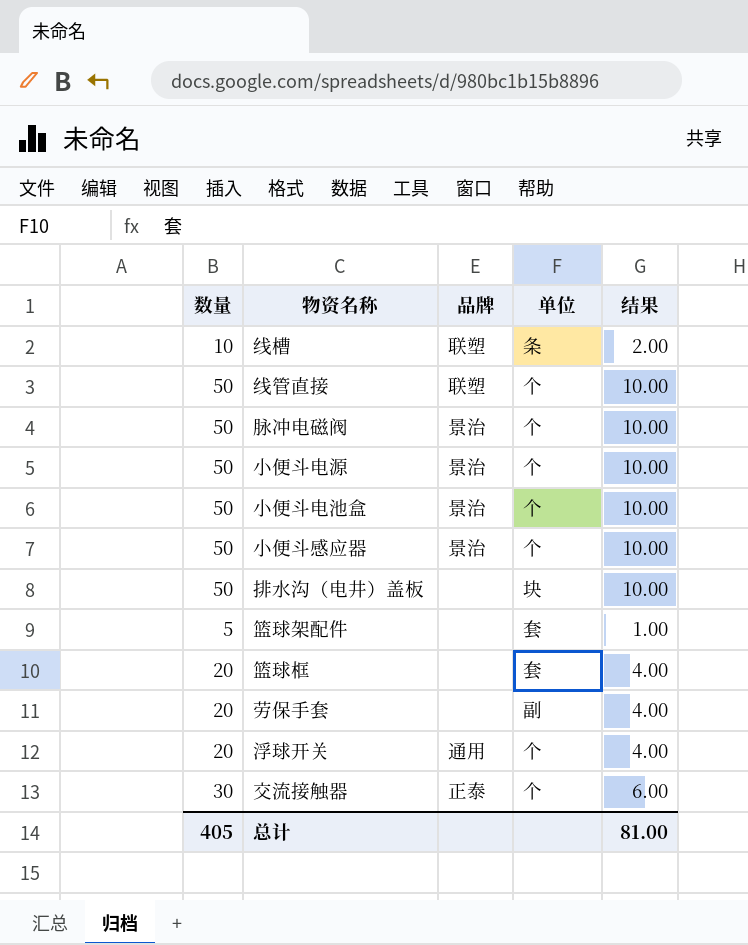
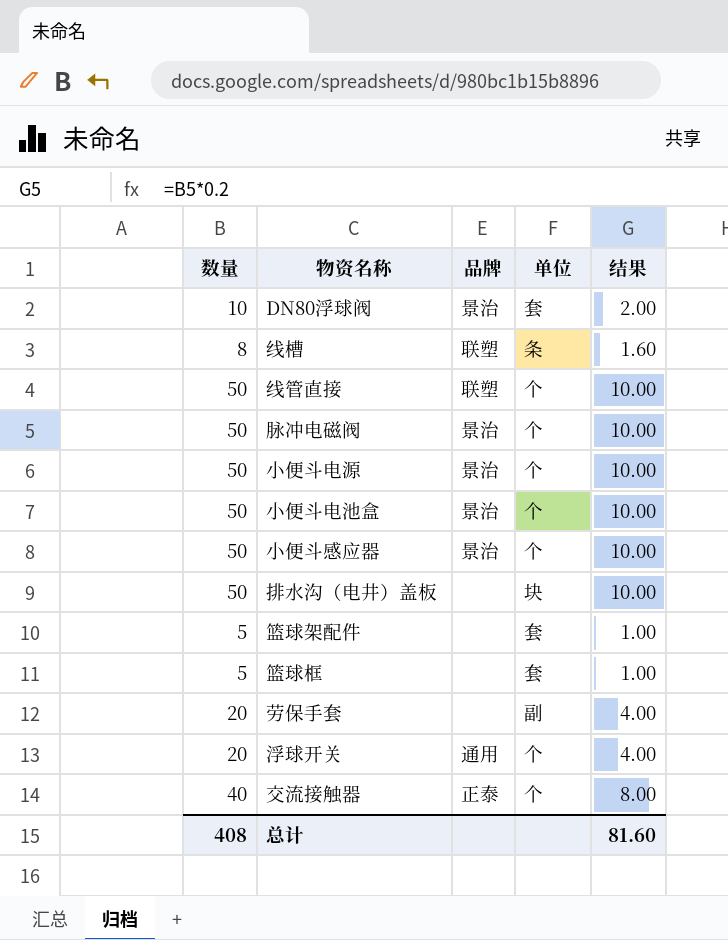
row DN80浮球阀: none -> 10 | 景治 | 套 | 2.00
线槽 | 数量: 10 -> 8
线槽 | 结果: 2.00 -> 1.60
篮球框 | 数量: 20 -> 5
篮球框 | 结果: 4.00 -> 1.00
交流接触器 | 数量: 30 -> 40
交流接触器 | 结果: 6.00 -> 8.00
总计 | 数量: 405 -> 408
总计 | 结果: 81.00 -> 81.60

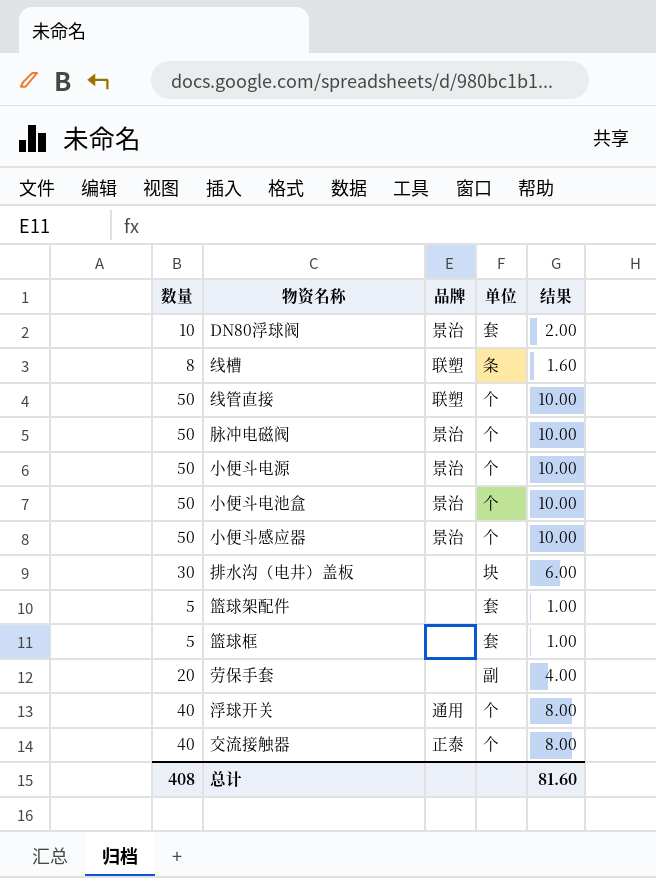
排水沟（电井）盖板 | 数量: 50 -> 30
排水沟（电井）盖板 | 结果: 10.00 -> 6.00
浮球开关 | 数量: 20 -> 40
浮球开关 | 结果: 4.00 -> 8.00

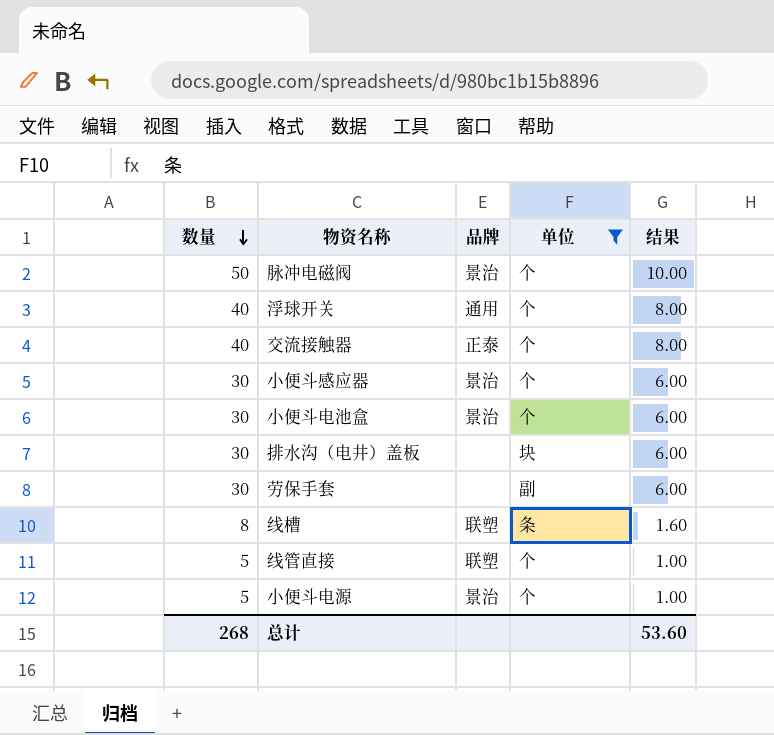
filter: none -> 单位 != 套
row order: none -> 数量 descending
小便斗感应器 | 数量: 50 -> 30
小便斗感应器 | 结果: 10.00 -> 6.00
小便斗电池盒 | 数量: 50 -> 30
小便斗电池盒 | 结果: 10.00 -> 6.00
劳保手套 | 数量: 20 -> 30
劳保手套 | 结果: 4.00 -> 6.00
线管直接 | 数量: 50 -> 5
线管直接 | 结果: 10.00 -> 1.00
小便斗电源 | 数量: 50 -> 5
小便斗电源 | 结果: 10.00 -> 1.00
总计 | 数量: 408 -> 268
总计 | 结果: 81.60 -> 53.60

